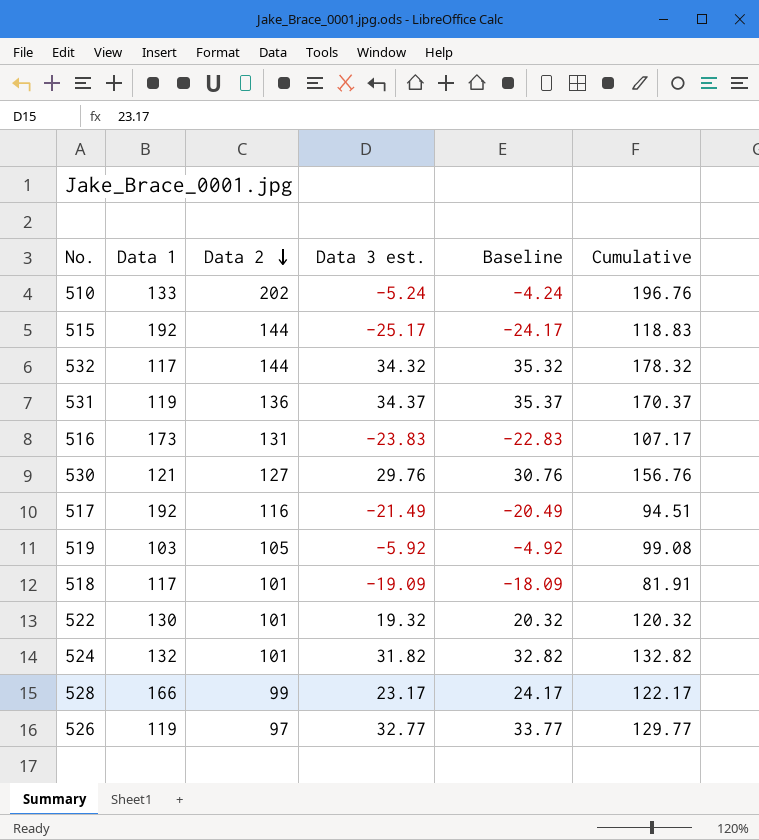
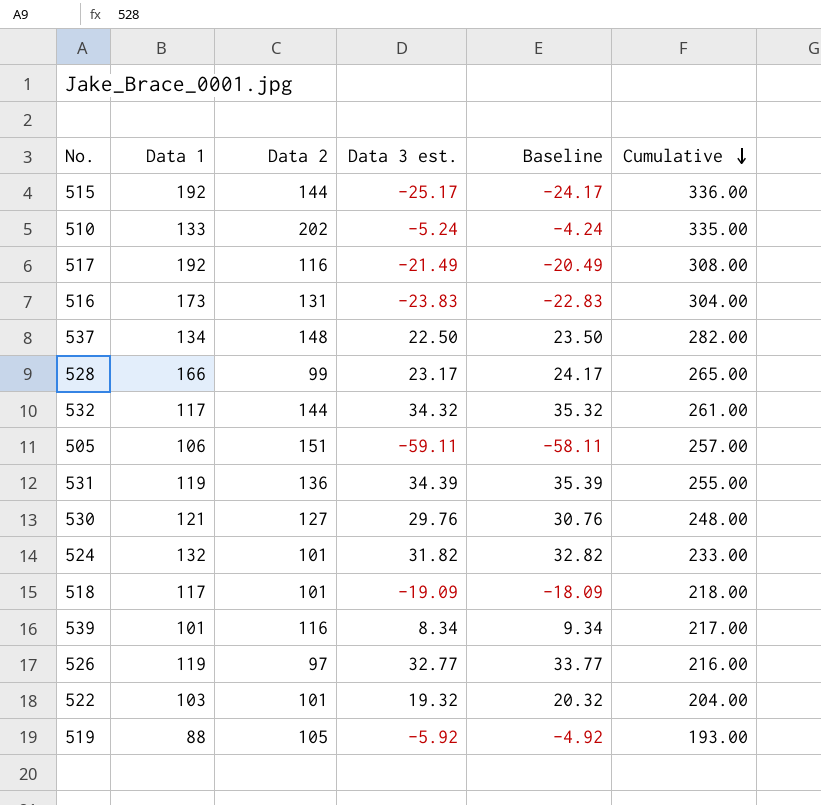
row order: Data 2 descending -> Cumulative descending
column Cumulative | formula: [Data 2] + [Data 3 est.] -> [Data 1] + [Data 2]
row 537: none -> 134 | 148 | 22.50 | 23.50 | 282.00
row 505: none -> 106 | 151 | -59.11 | -58.11 | 257.00
531 | Data 3 est.: 34.37 -> 34.39
531 | Baseline: 35.37 -> 35.39
row 539: none -> 101 | 116 | 8.34 | 9.34 | 217.00
522 | Data 1: 130 -> 103
519 | Data 1: 103 -> 88

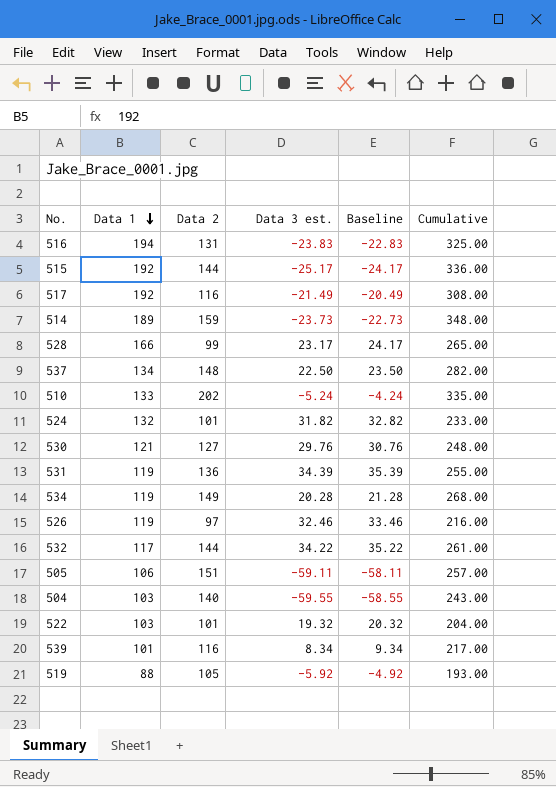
row order: Cumulative descending -> Data 1 descending
row 518: 117 | 101 | -19.09 | -18.09 | 218.00 -> none
516 | Data 1: 173 -> 194
516 | Cumulative: 304.00 -> 325.00
row 514: none -> 189 | 159 | -23.73 | -22.73 | 348.00
row 534: none -> 119 | 149 | 20.28 | 21.28 | 268.00
526 | Data 3 est.: 32.77 -> 32.46
526 | Baseline: 33.77 -> 33.46
532 | Data 3 est.: 34.32 -> 34.22
532 | Baseline: 35.32 -> 35.22
row 504: none -> 103 | 140 | -59.55 | -58.55 | 243.00

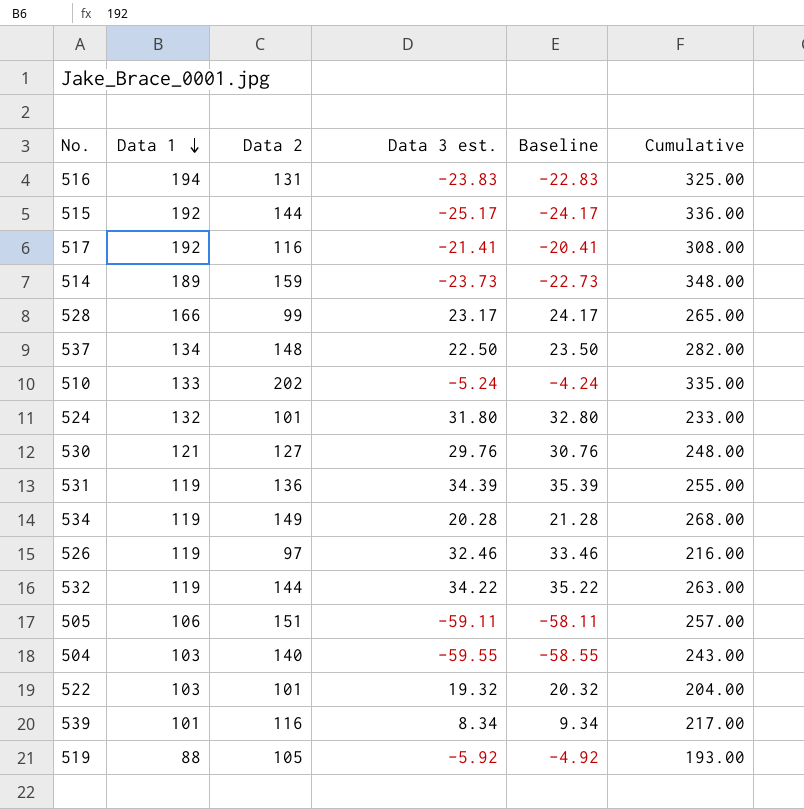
517 | Data 3 est.: -21.49 -> -21.41
517 | Baseline: -20.49 -> -20.41
524 | Data 3 est.: 31.82 -> 31.80
524 | Baseline: 32.82 -> 32.80
532 | Data 1: 117 -> 119
532 | Cumulative: 261.00 -> 263.00

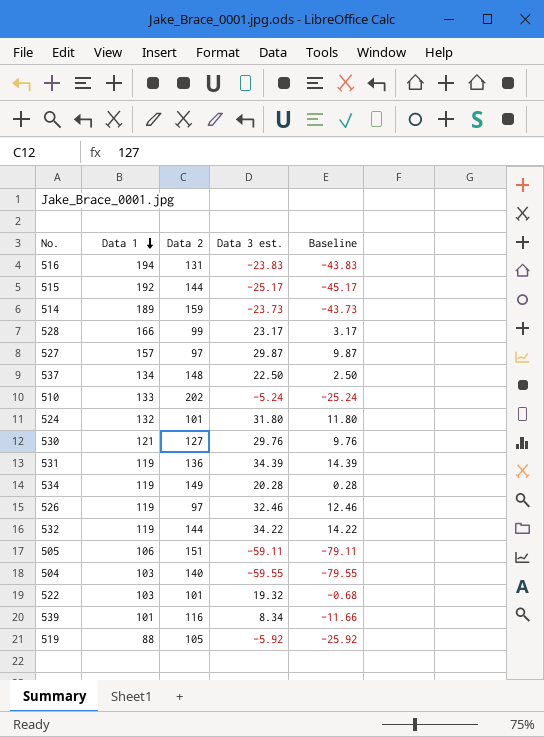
column Cumulative | formula: [Data 1] + [Data 2] -> none
column Baseline | formula: [Data 3 est.] + 1 -> [Data 3 est.] - 20
row 517: 192 | 116 | -21.41 | -20.41 | 308.00 -> none
row 527: none -> 157 | 97 | 29.87 | 9.87

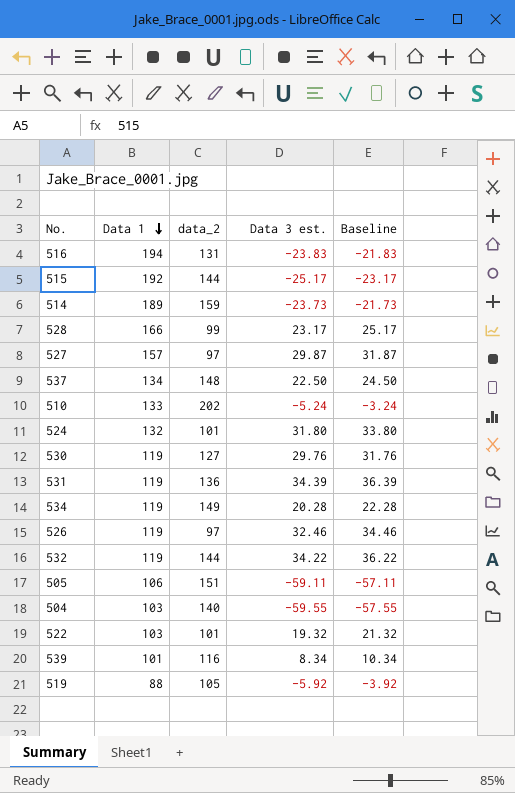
column name: Data 2 -> data_2
column Baseline | formula: [Data 3 est.] - 20 -> [Data 3 est.] + 2
530 | Data 1: 121 -> 119

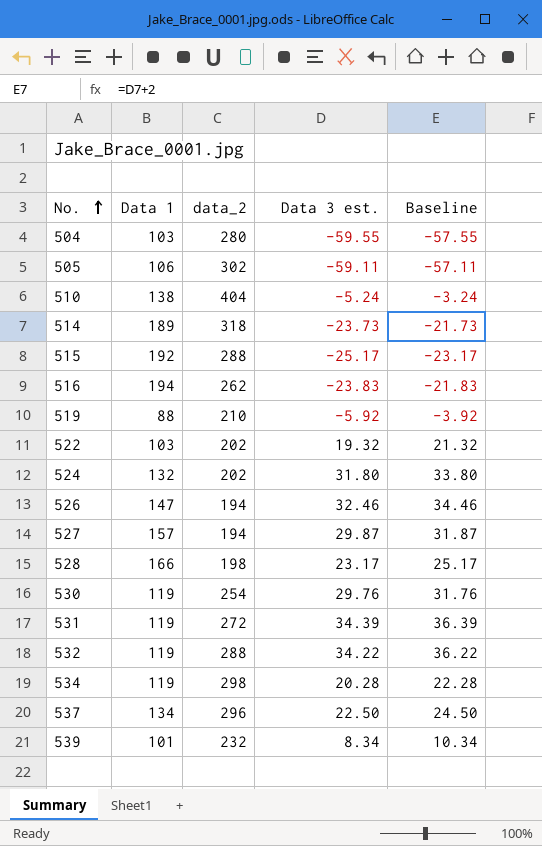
row order: Data 1 descending -> No. ascending
504 | data_2: 140 -> 280
505 | data_2: 151 -> 302
510 | Data 1: 133 -> 138
510 | data_2: 202 -> 404
514 | data_2: 159 -> 318
515 | data_2: 144 -> 288
516 | data_2: 131 -> 262
519 | data_2: 105 -> 210
522 | data_2: 101 -> 202
524 | data_2: 101 -> 202
526 | Data 1: 119 -> 147
526 | data_2: 97 -> 194
527 | data_2: 97 -> 194
528 | data_2: 99 -> 198
530 | data_2: 127 -> 254
531 | data_2: 136 -> 272
532 | data_2: 144 -> 288
534 | data_2: 149 -> 298
537 | data_2: 148 -> 296
539 | data_2: 116 -> 232

